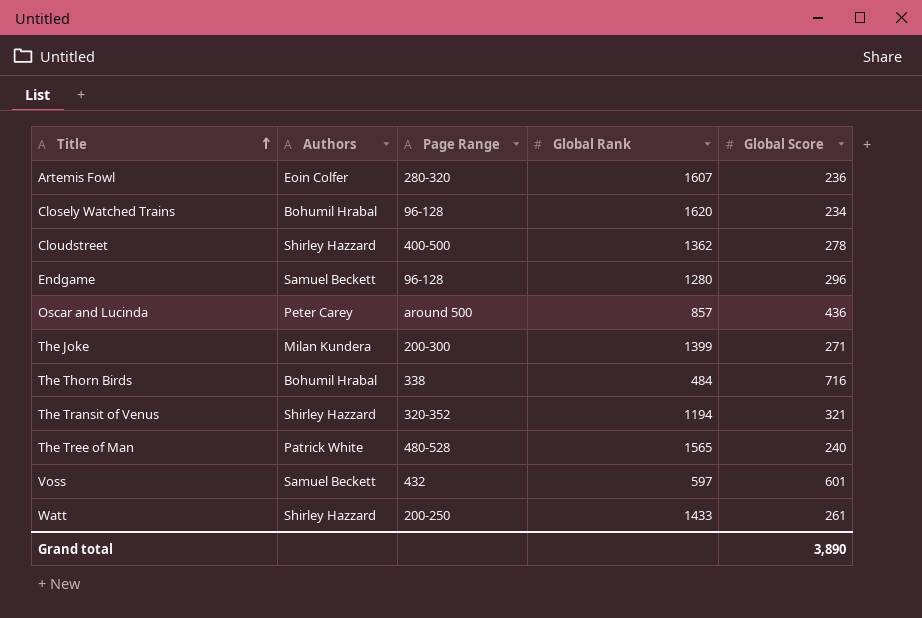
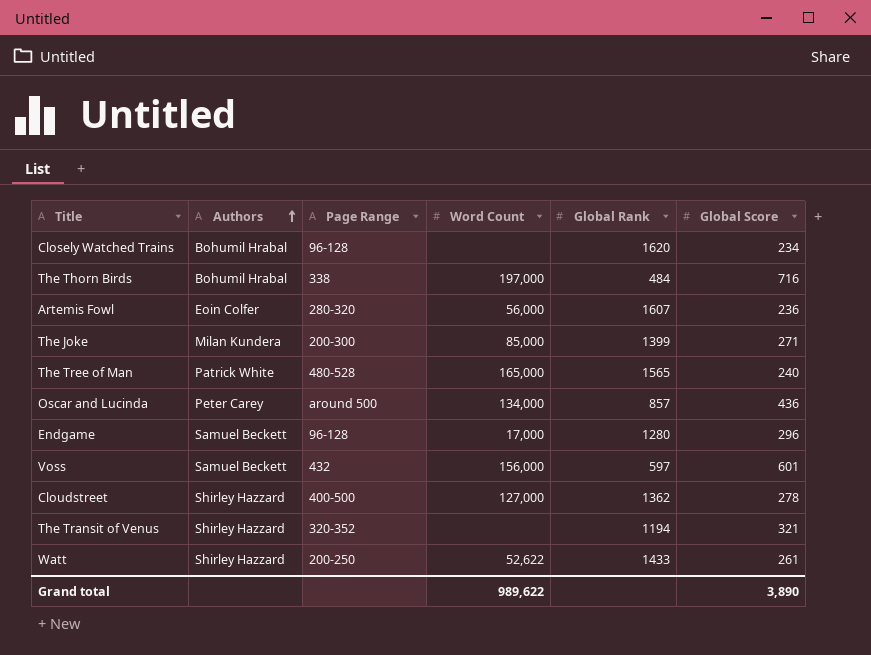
row order: Title ascending -> Authors ascending
column Word Count | position: none -> 4

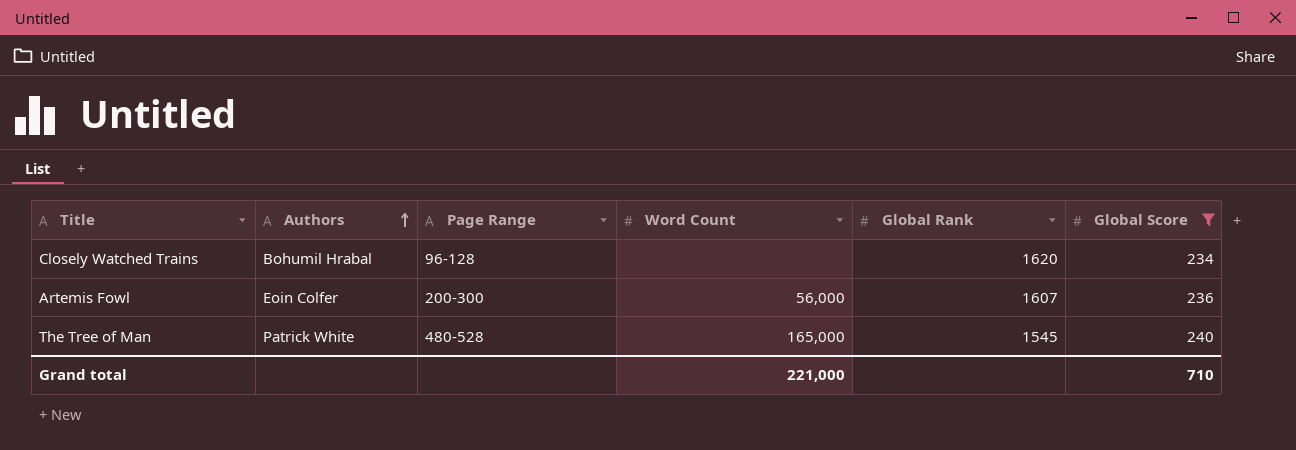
filter: none -> Global Score <= 240
Artemis Fowl | Page Range: 280-320 -> 200-300
The Tree of Man | Global Rank: 1565 -> 1545
Grand total | Word Count: 989,622 -> 221,000
Grand total | Global Score: 3,890 -> 710

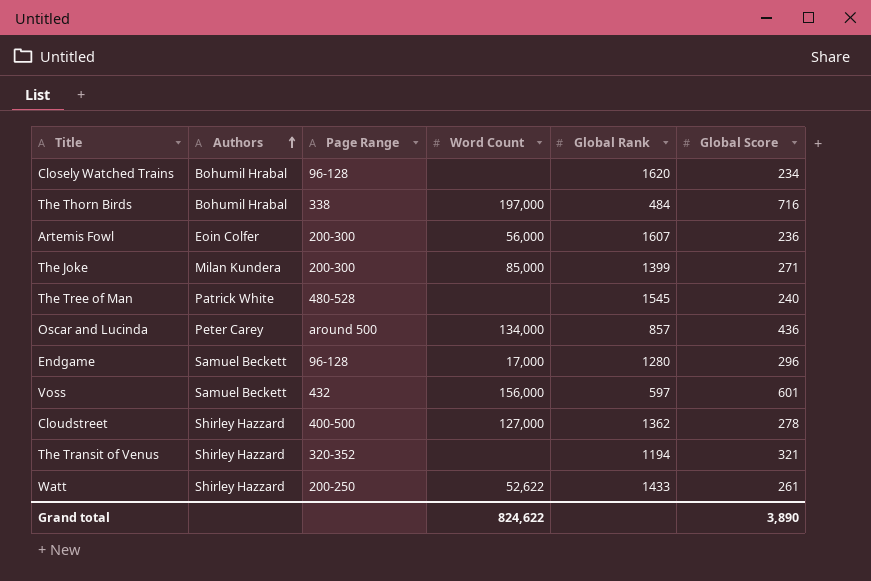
filter: Global Score <= 240 -> none
The Tree of Man | Word Count: 165,000 -> none
Grand total | Word Count: 221,000 -> 824,622
Grand total | Global Score: 710 -> 3,890

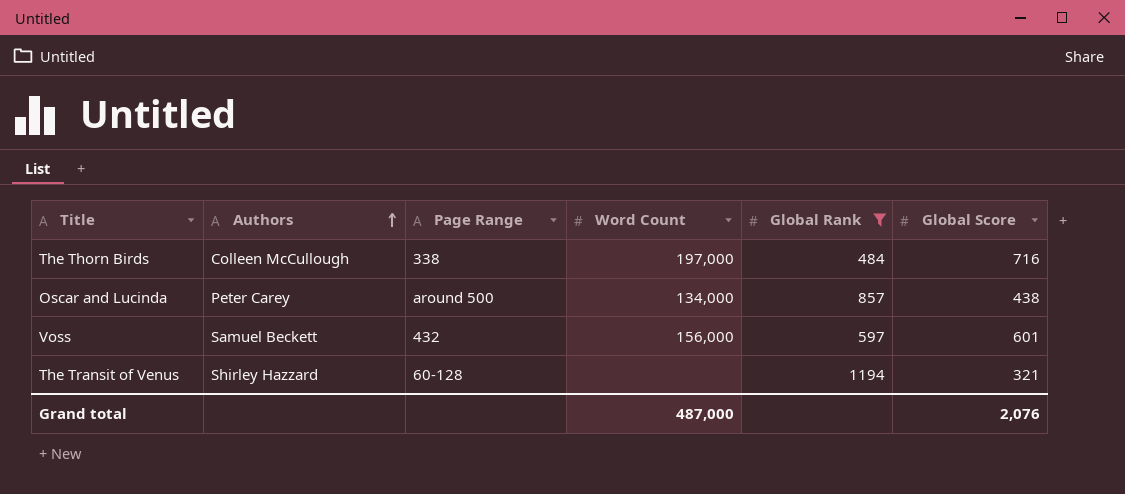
filter: none -> Global Rank <= 1194
The Thorn Birds | Authors: Bohumil Hrabal -> Colleen McCullough
Oscar and Lucinda | Global Score: 436 -> 438
The Transit of Venus | Page Range: 320-352 -> 60-128
Grand total | Word Count: 824,622 -> 487,000
Grand total | Global Score: 3,890 -> 2,076

